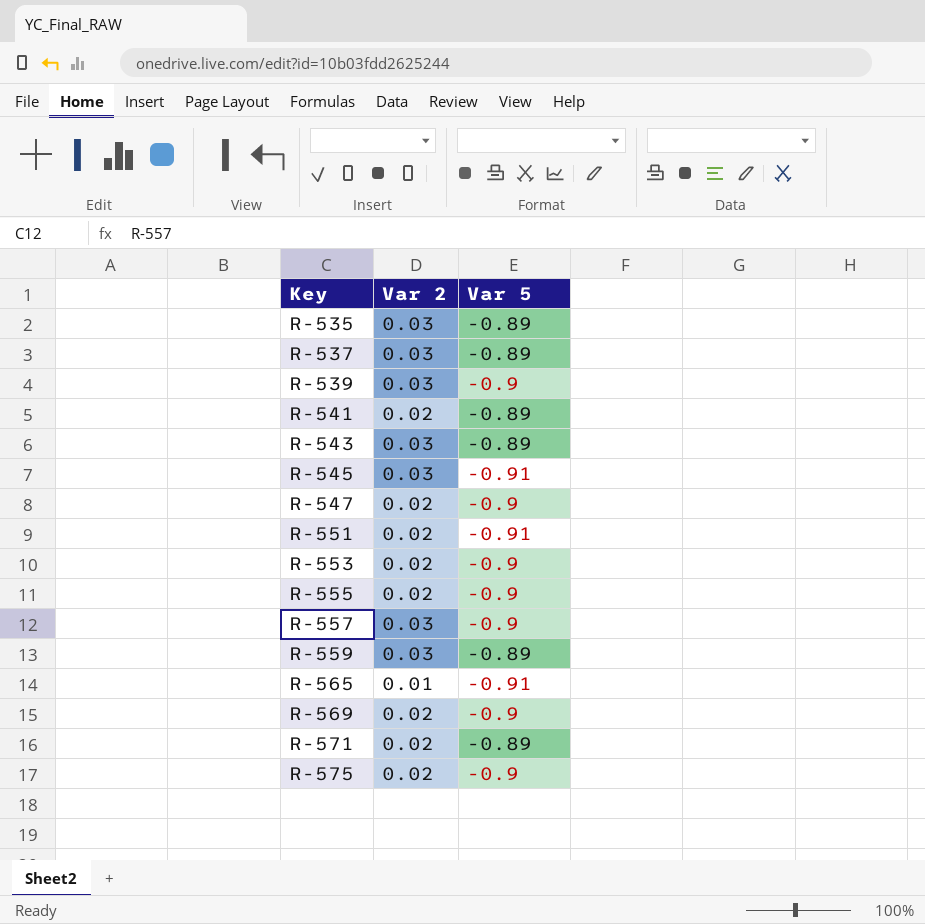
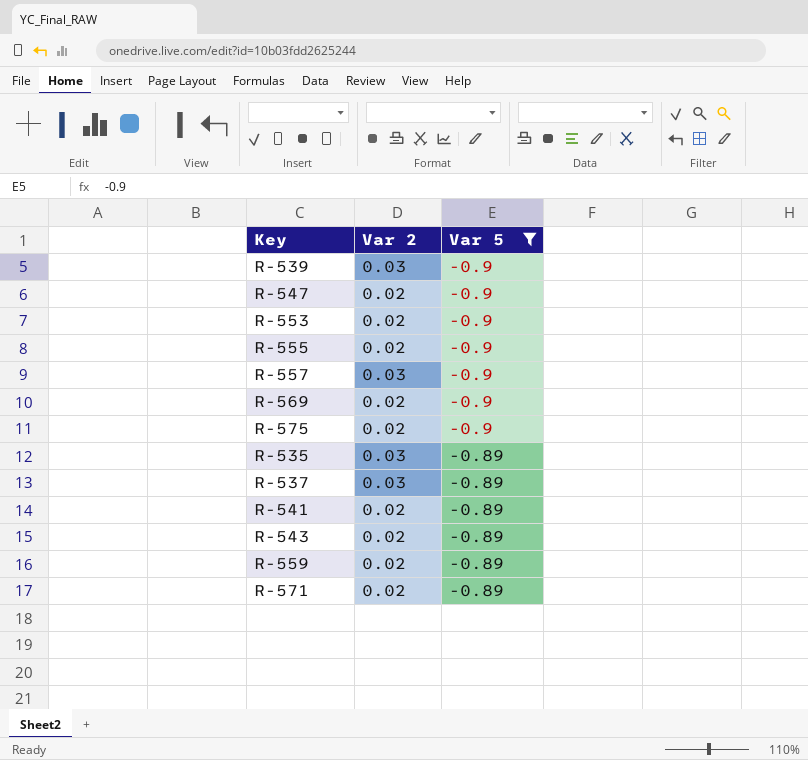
filter: none -> Var 5 != -0.91
row order: Key ascending -> Var 5 ascending
R-543 | Var 2: 0.03 -> 0.02
R-559 | Var 2: 0.03 -> 0.02

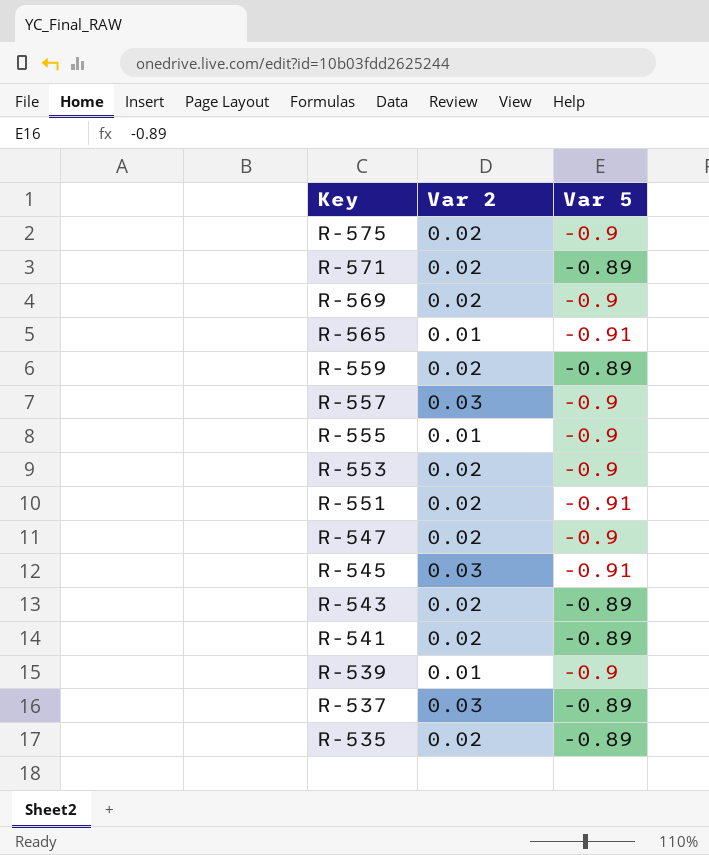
filter: Var 5 != -0.91 -> none
row order: Var 5 ascending -> Key descending
R-555 | Var 2: 0.02 -> 0.01
R-539 | Var 2: 0.03 -> 0.01
R-535 | Var 2: 0.03 -> 0.02

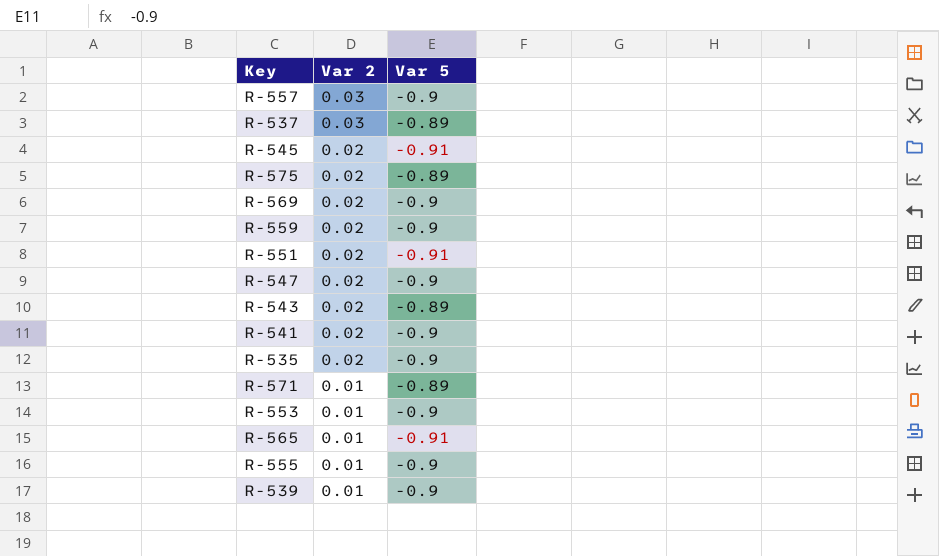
row order: Key descending -> Var 2 descending
R-545 | Var 2: 0.03 -> 0.02
R-575 | Var 5: -0.9 -> -0.89
R-559 | Var 5: -0.89 -> -0.9
R-541 | Var 5: -0.89 -> -0.9
R-535 | Var 5: -0.89 -> -0.9
R-571 | Var 2: 0.02 -> 0.01
R-553 | Var 2: 0.02 -> 0.01

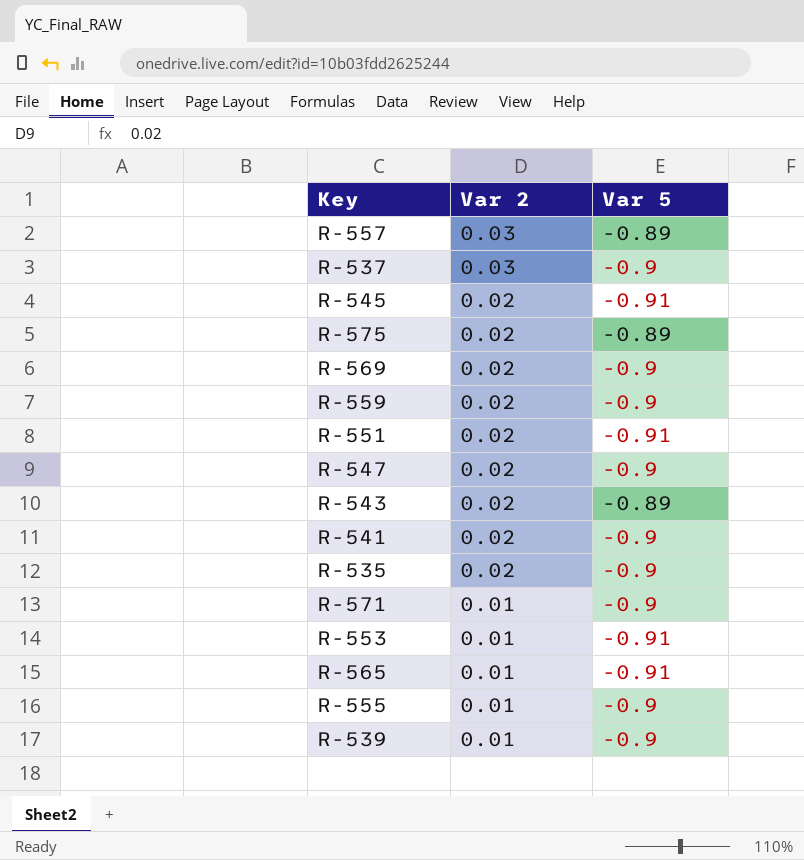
R-557 | Var 5: -0.9 -> -0.89
R-537 | Var 5: -0.89 -> -0.9
R-571 | Var 5: -0.89 -> -0.9
R-553 | Var 5: -0.9 -> -0.91

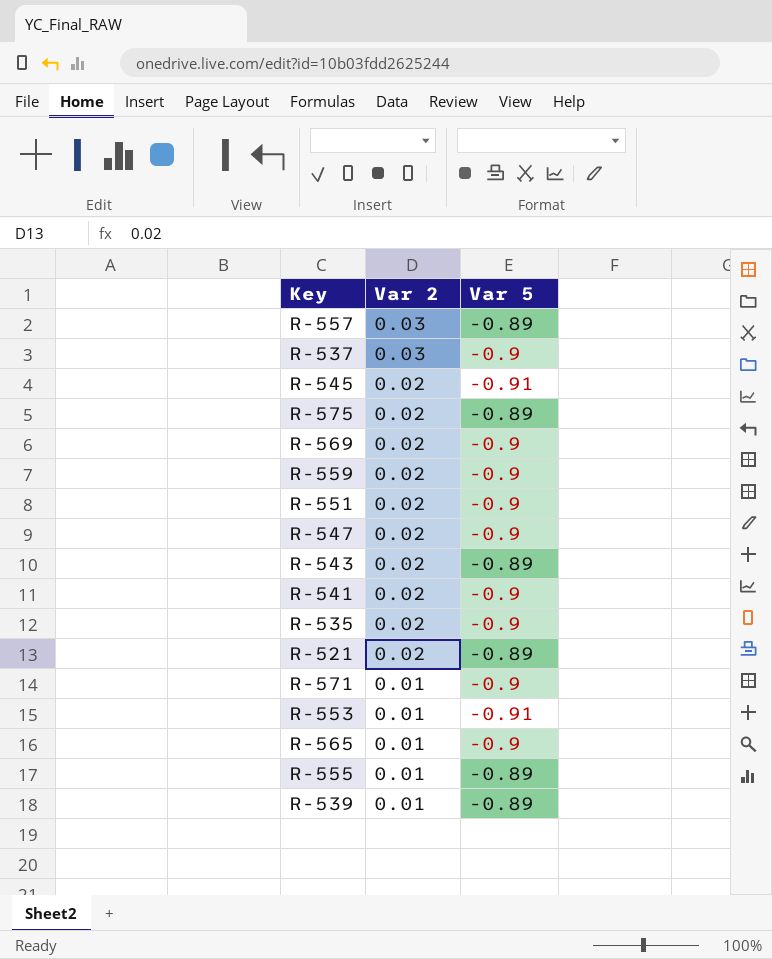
R-551 | Var 5: -0.91 -> -0.9
row R-521: none -> 0.02 | -0.89
R-565 | Var 5: -0.91 -> -0.9
R-555 | Var 5: -0.9 -> -0.89
R-539 | Var 5: -0.9 -> -0.89

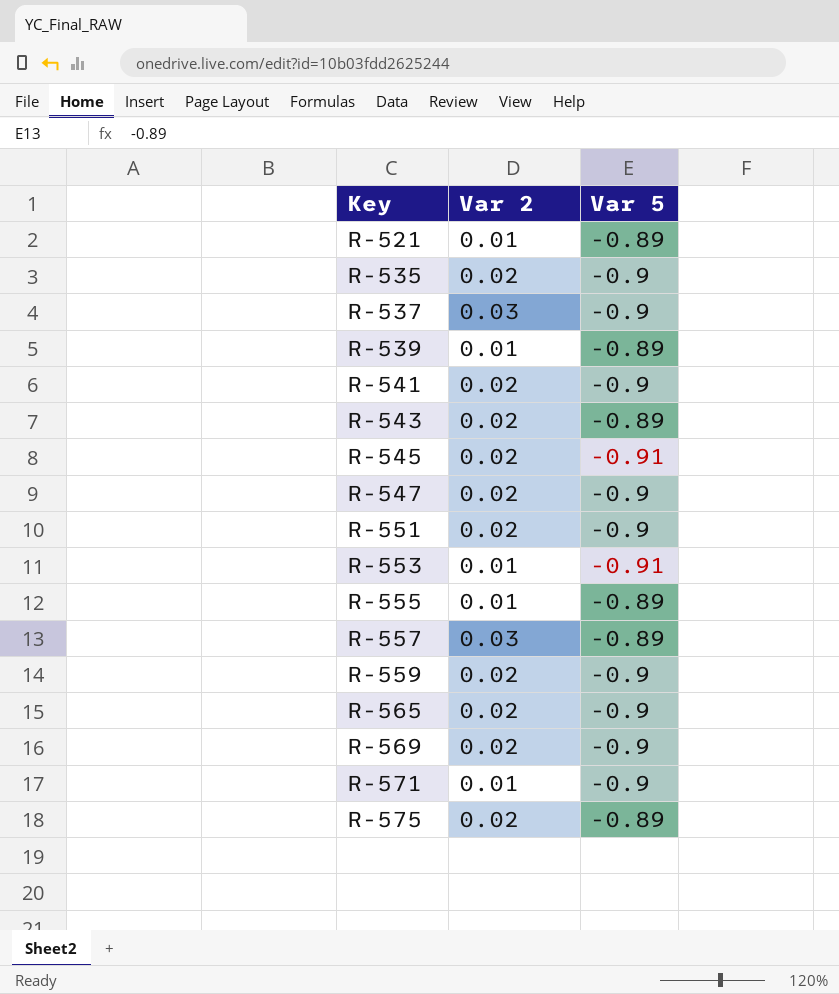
row order: Var 2 descending -> Key ascending
R-521 | Var 2: 0.02 -> 0.01
R-565 | Var 2: 0.01 -> 0.02

